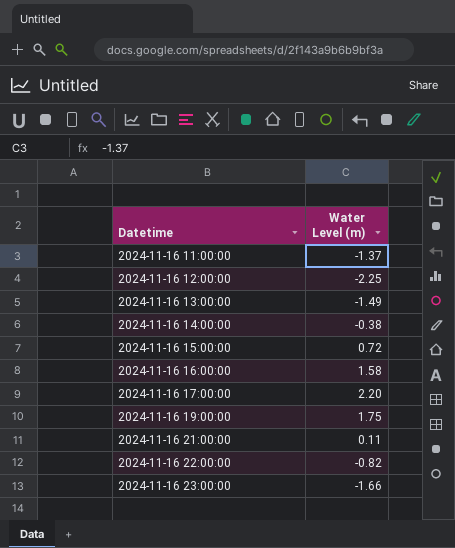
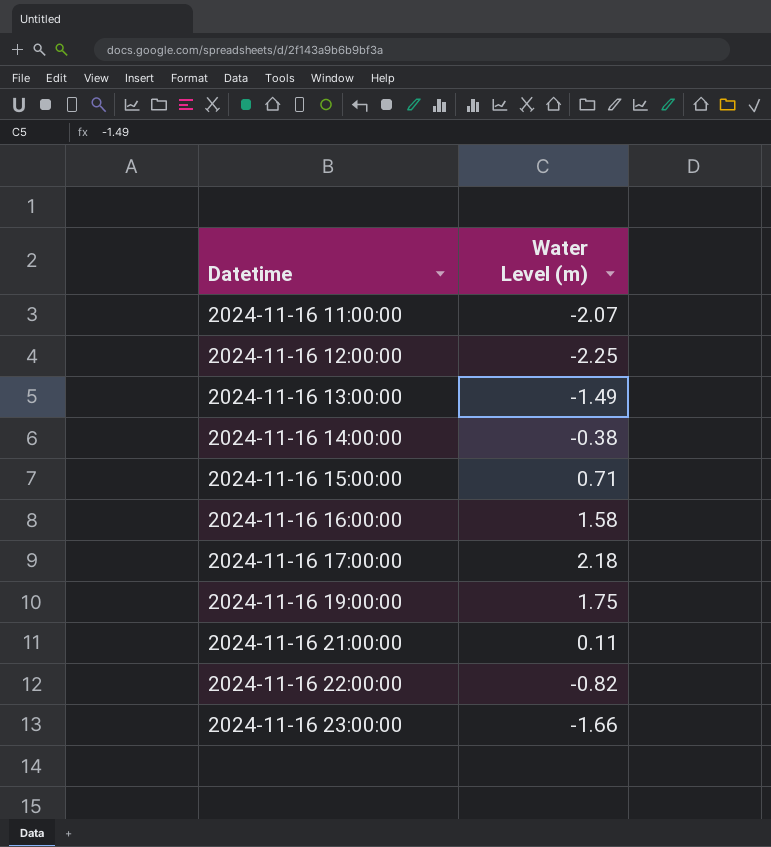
2024-11-16 11:00:00 | Water Level (m): -1.37 -> -2.07
2024-11-16 15:00:00 | Water Level (m): 0.72 -> 0.71
2024-11-16 17:00:00 | Water Level (m): 2.20 -> 2.18

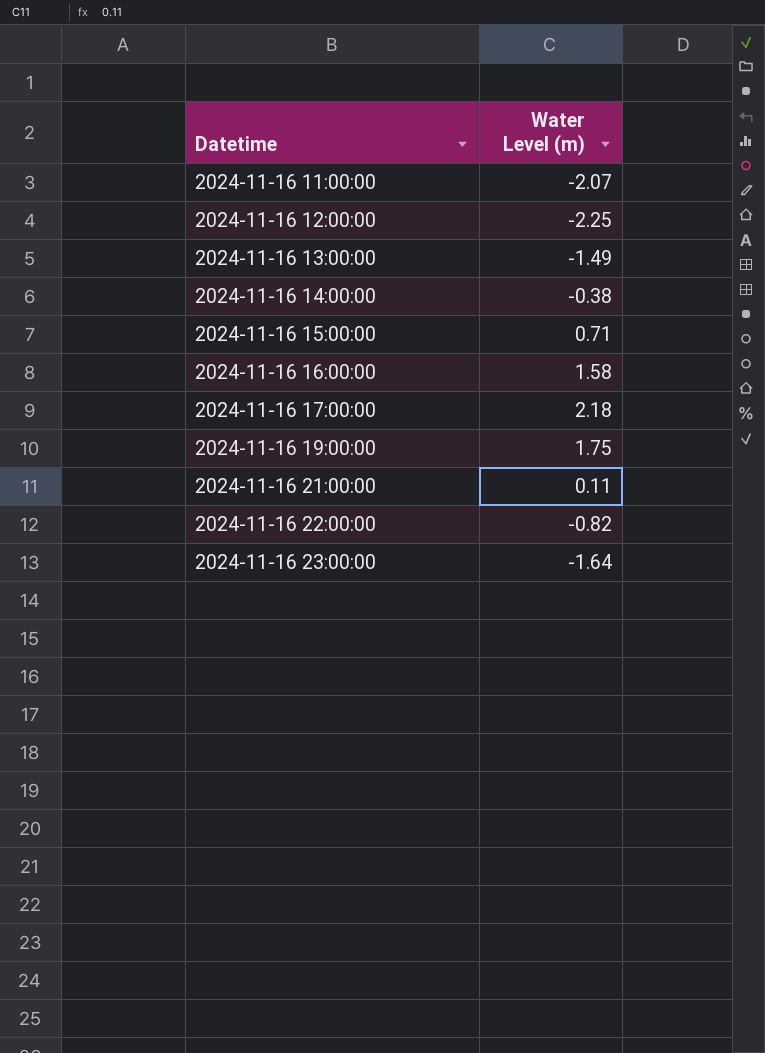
2024-11-16 23:00:00 | Water Level (m): -1.66 -> -1.64

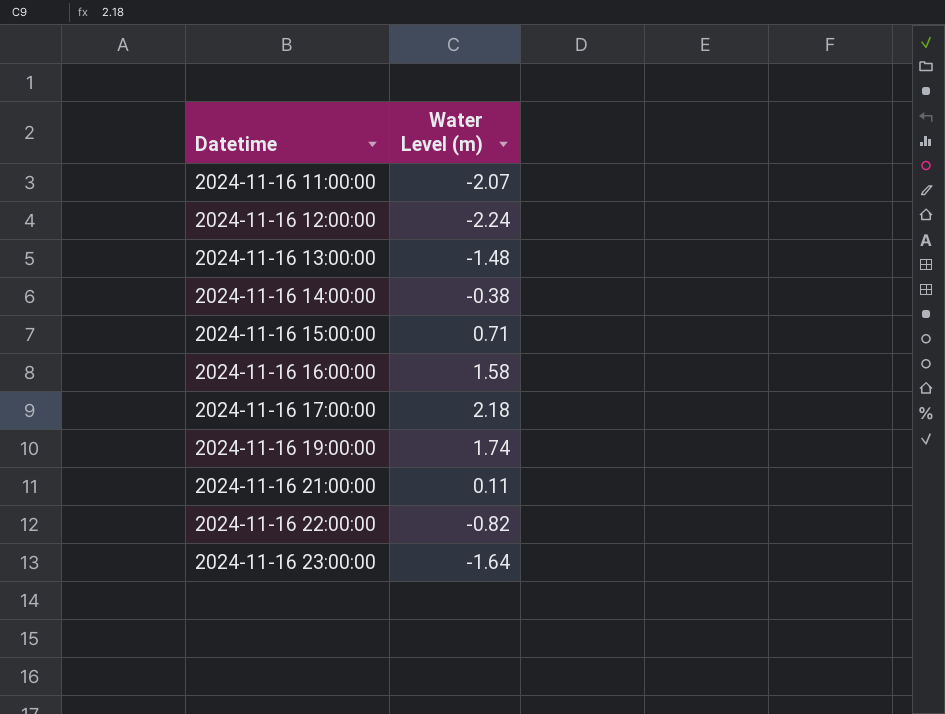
2024-11-16 12:00:00 | Water Level (m): -2.25 -> -2.24
2024-11-16 13:00:00 | Water Level (m): -1.49 -> -1.48
2024-11-16 19:00:00 | Water Level (m): 1.75 -> 1.74

